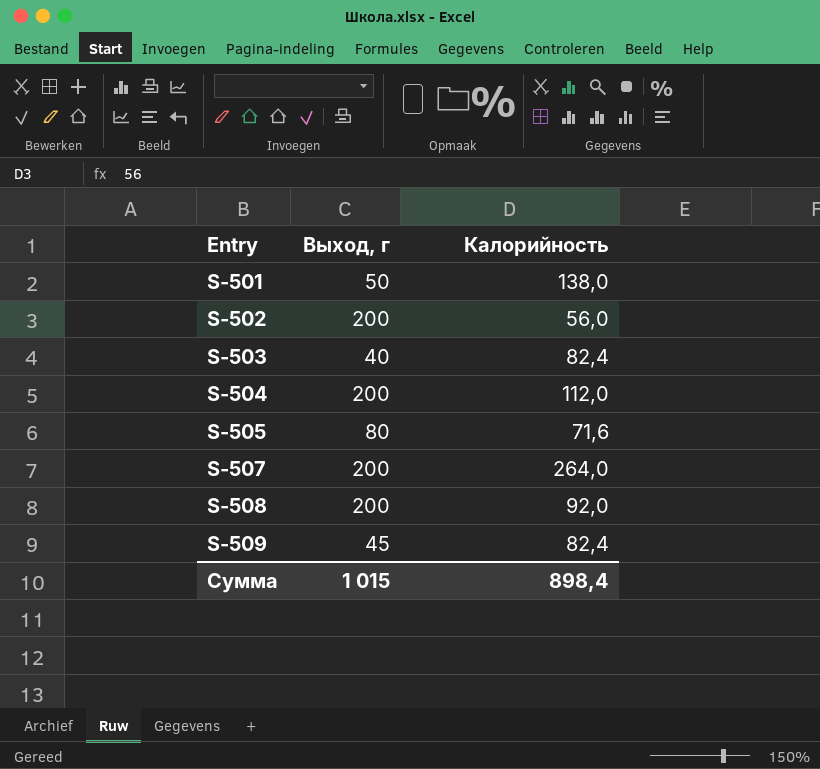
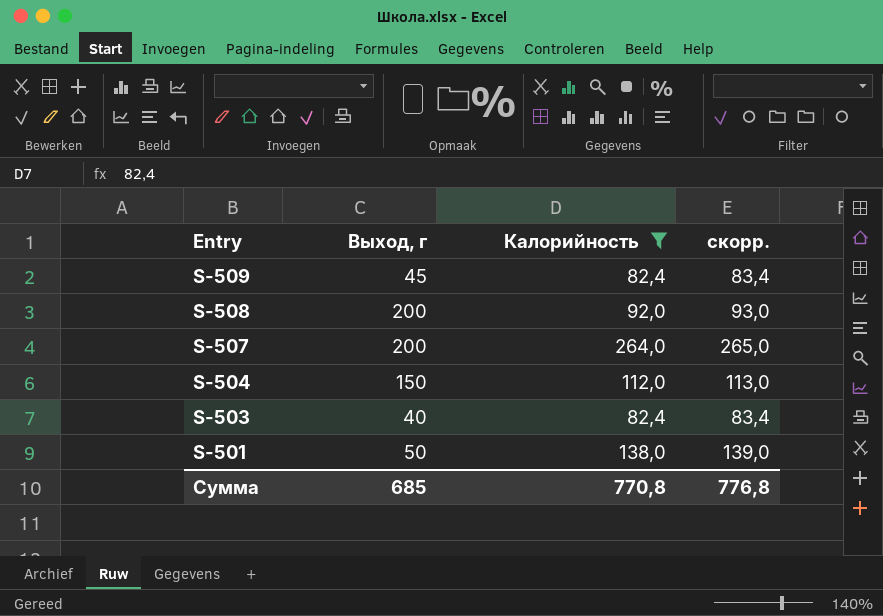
filter: none -> Калорийность >= 82,4
row order: Entry ascending -> Entry descending
column скорр. | formula: none -> [Калорийность] + 1
S-504 | Выход, г: 200 -> 150
Сумма | Выход, г: 1 015 -> 685
Сумма | Калорийность: 898,4 -> 770,8

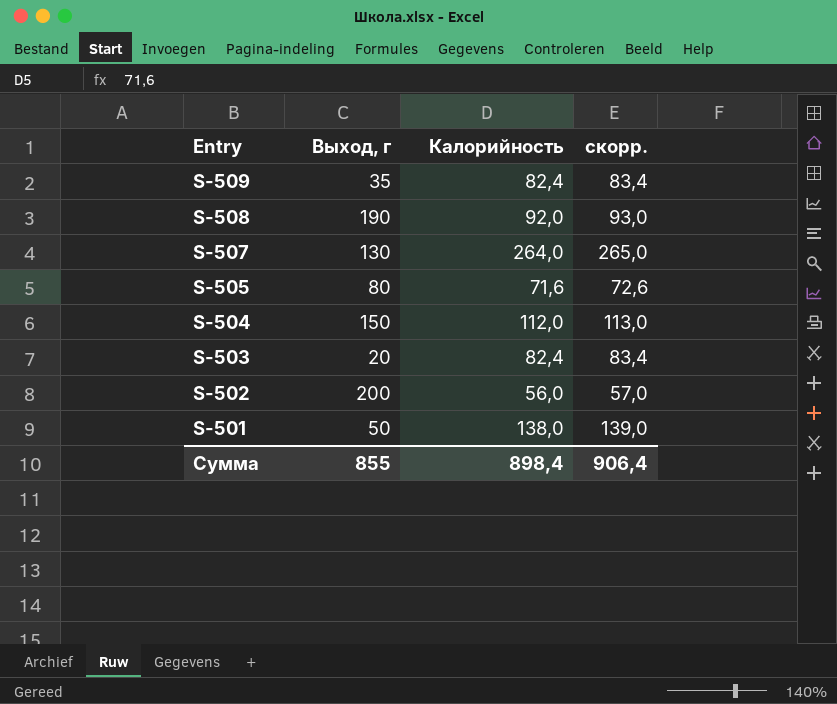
filter: Калорийность >= 82,4 -> none
S-509 | Выход, г: 45 -> 35
S-508 | Выход, г: 200 -> 190
S-507 | Выход, г: 200 -> 130
S-503 | Выход, г: 40 -> 20
Сумма | Выход, г: 685 -> 855
Сумма | Калорийность: 770,8 -> 898,4
Сумма | скорр.: 776,8 -> 906,4

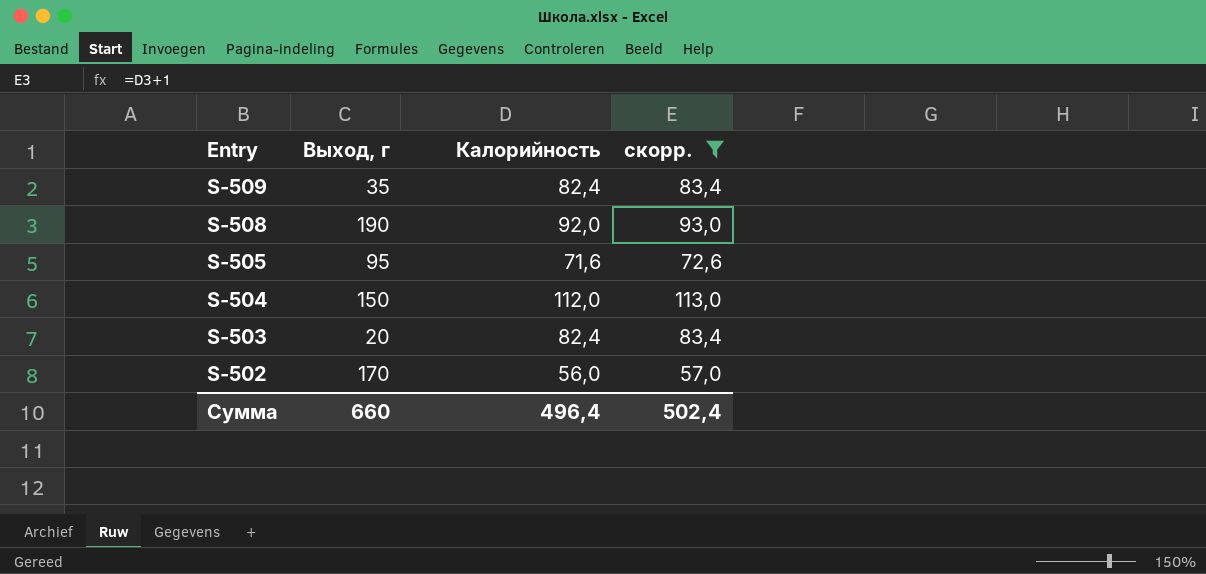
filter: none -> скорр. <= 113,0
S-505 | Выход, г: 80 -> 95
S-502 | Выход, г: 200 -> 170
Сумма | Выход, г: 855 -> 660
Сумма | Калорийность: 898,4 -> 496,4
Сумма | скорр.: 906,4 -> 502,4

